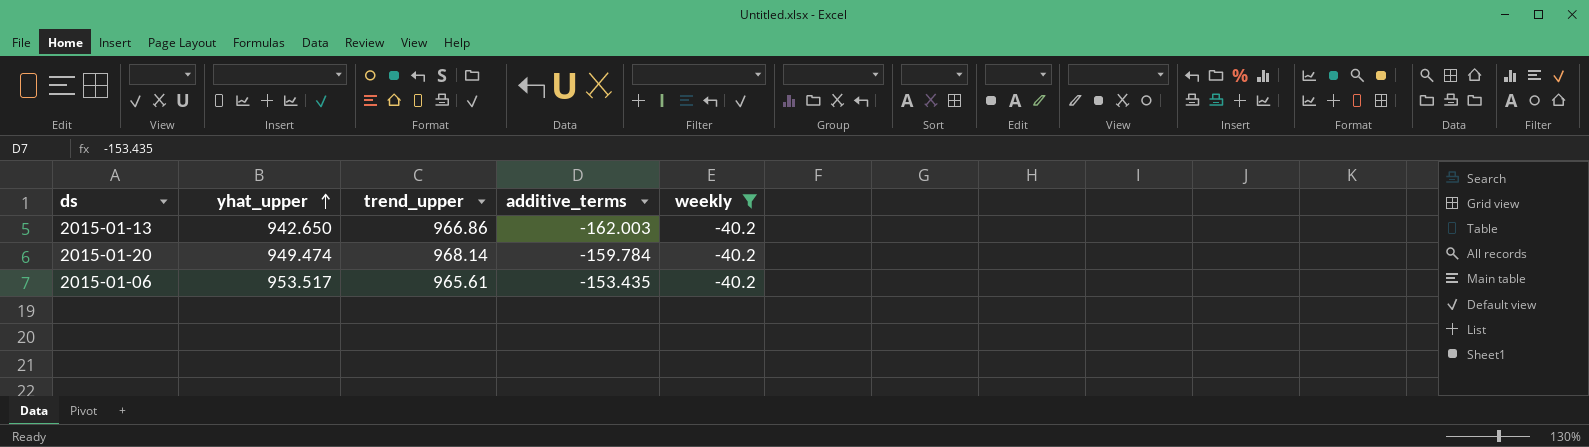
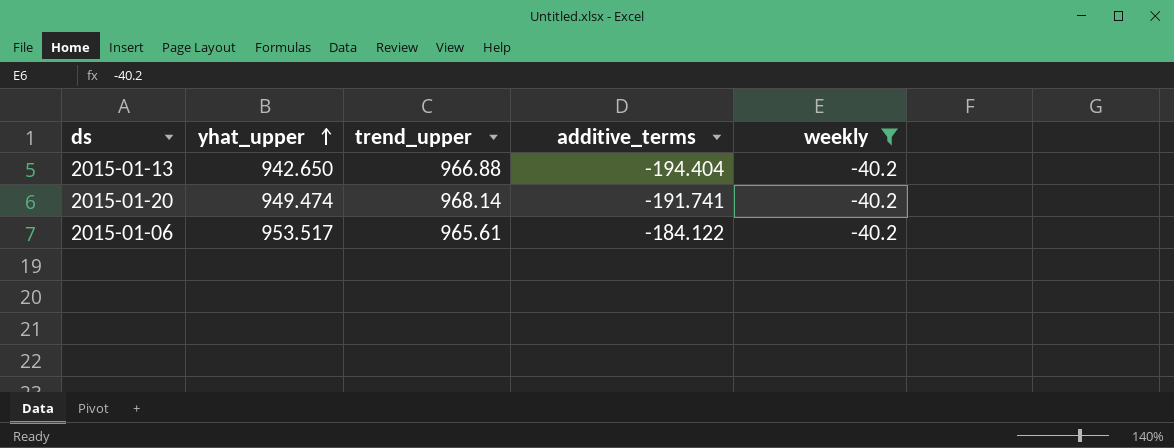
2015-01-13 | trend_upper: 966.86 -> 966.88
2015-01-13 | additive_terms: -162.003 -> -194.404
2015-01-20 | additive_terms: -159.784 -> -191.741
2015-01-06 | additive_terms: -153.435 -> -184.122

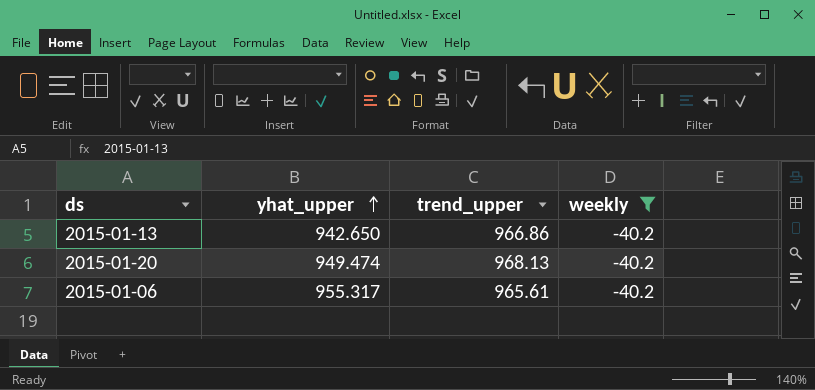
column additive_terms | position: 4 -> none
2015-01-13 | trend_upper: 966.88 -> 966.86
2015-01-20 | trend_upper: 968.14 -> 968.13
2015-01-06 | yhat_upper: 953.517 -> 955.317

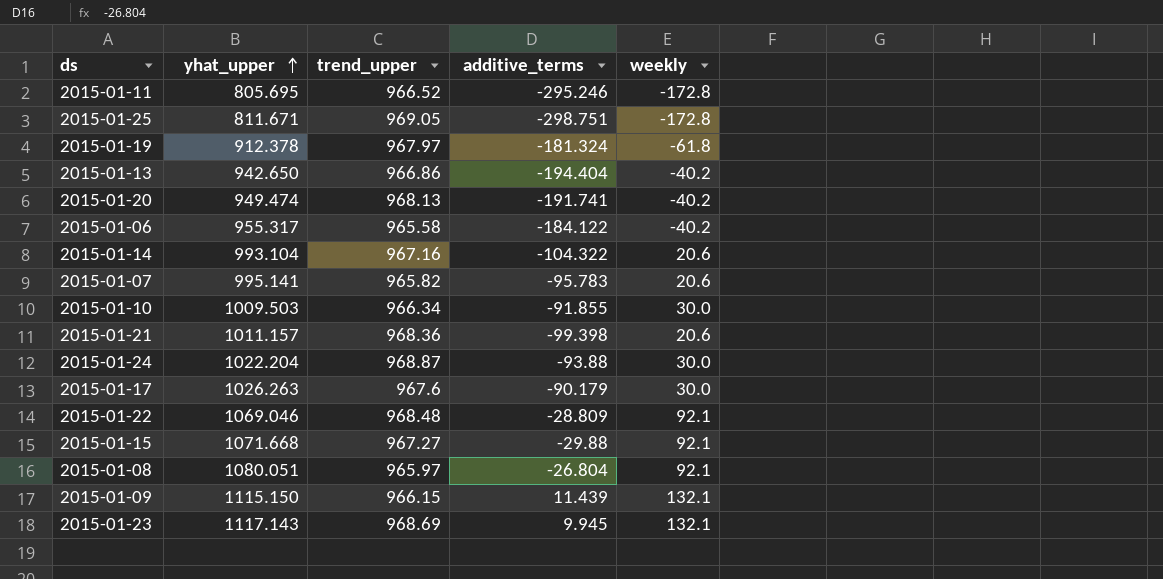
filter: weekly = -40.2 -> none
column additive_terms | position: none -> 4
2015-01-06 | trend_upper: 965.61 -> 965.58

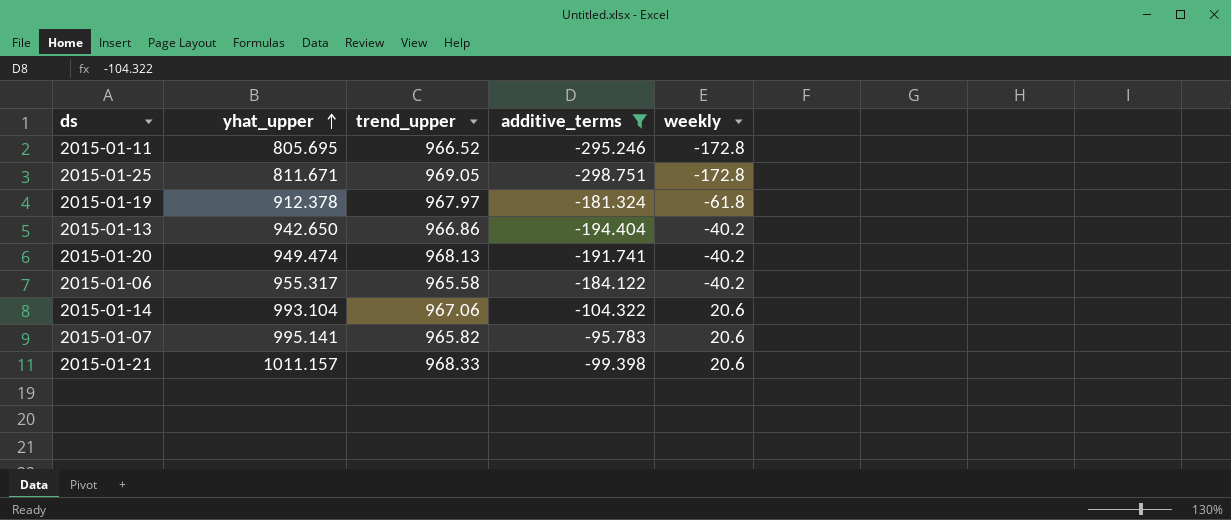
filter: none -> additive_terms <= -95.783
2015-01-14 | trend_upper: 967.16 -> 967.06
2015-01-21 | trend_upper: 968.36 -> 968.33

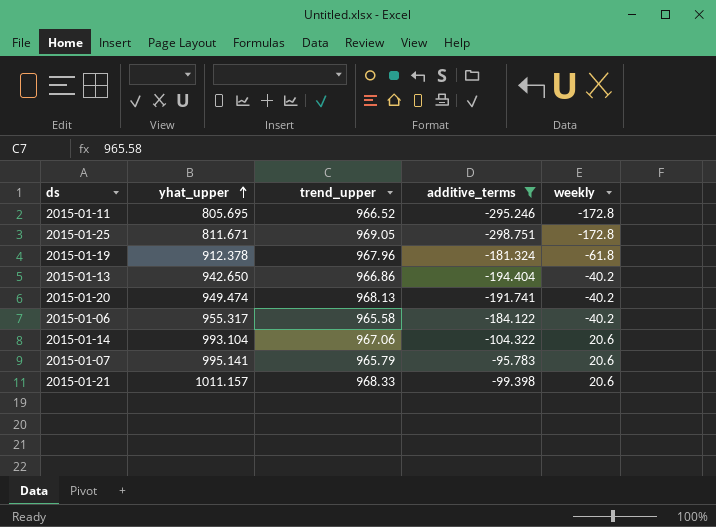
2015-01-19 | trend_upper: 967.97 -> 967.96
2015-01-07 | trend_upper: 965.82 -> 965.79

